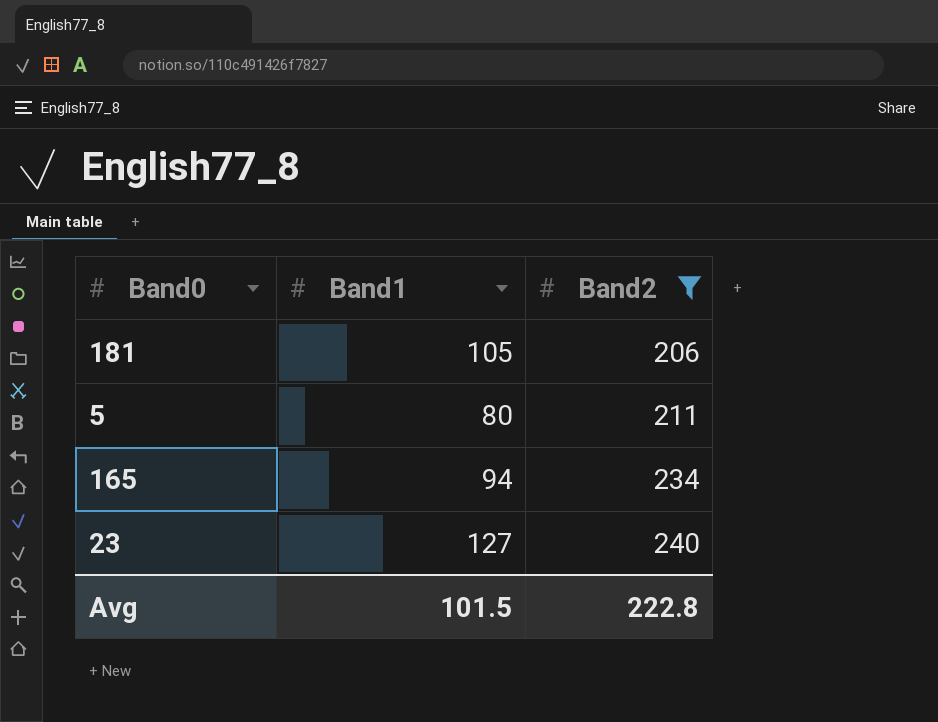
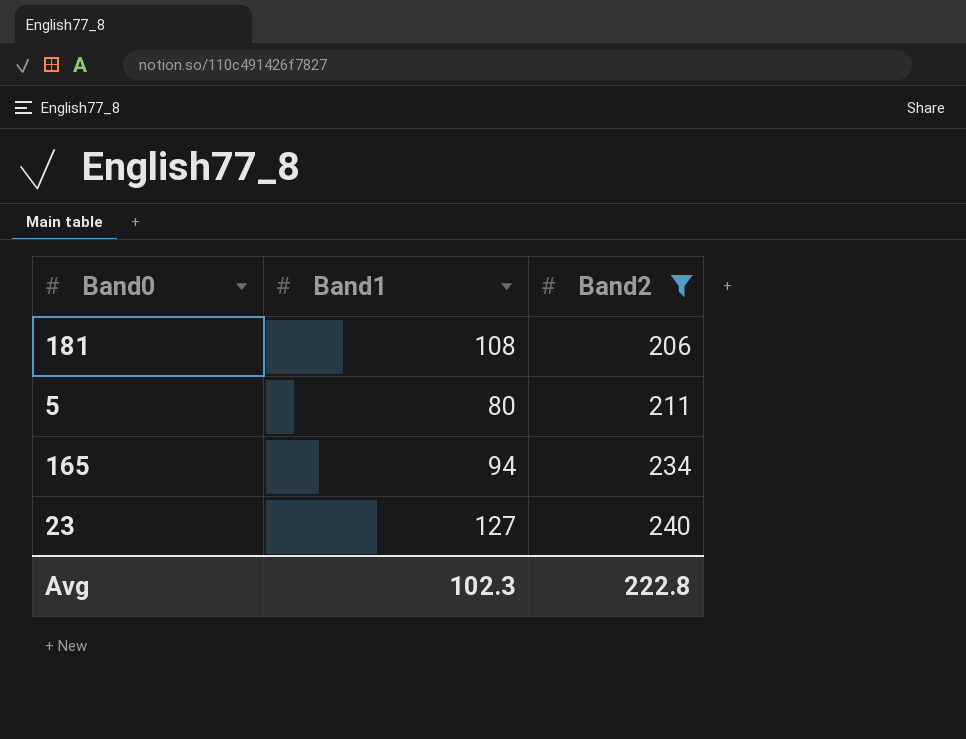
181 | Band1: 105 -> 108
Avg | Band1: 101.5 -> 102.3

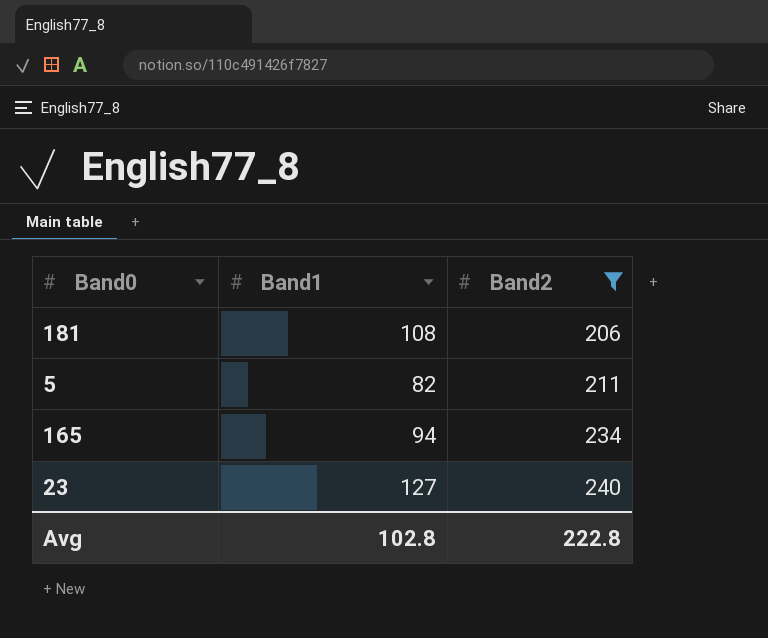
5 | Band1: 80 -> 82
Avg | Band1: 102.3 -> 102.8

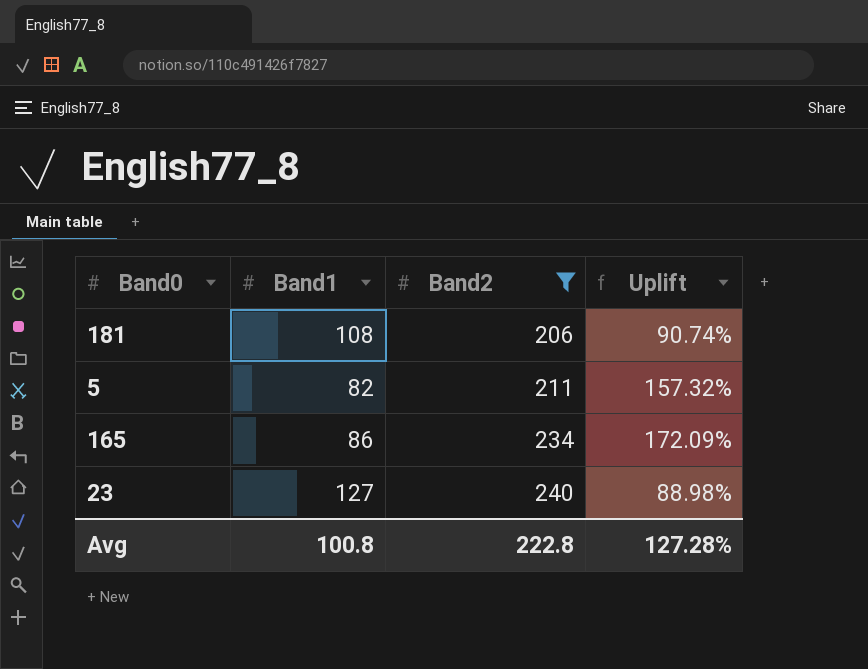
column Uplift | formula: none -> ([Band2] - [Band1]) / [Band1]
165 | Band1: 94 -> 86
Avg | Band1: 102.8 -> 100.8

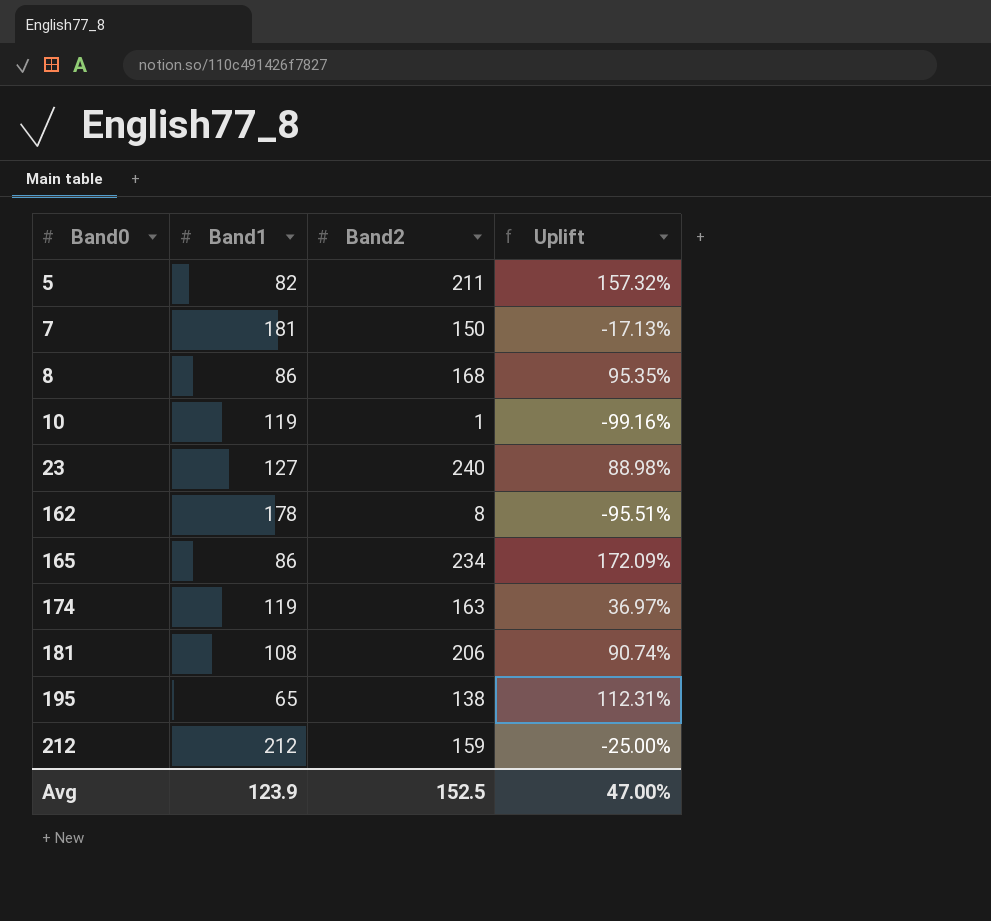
filter: Band2 >= 206 -> none
row order: Band2 ascending -> Band0 ascending
Avg | Band1: 100.8 -> 123.9
Avg | Band2: 222.8 -> 152.5
Avg | Uplift: 127.28% -> 47.00%

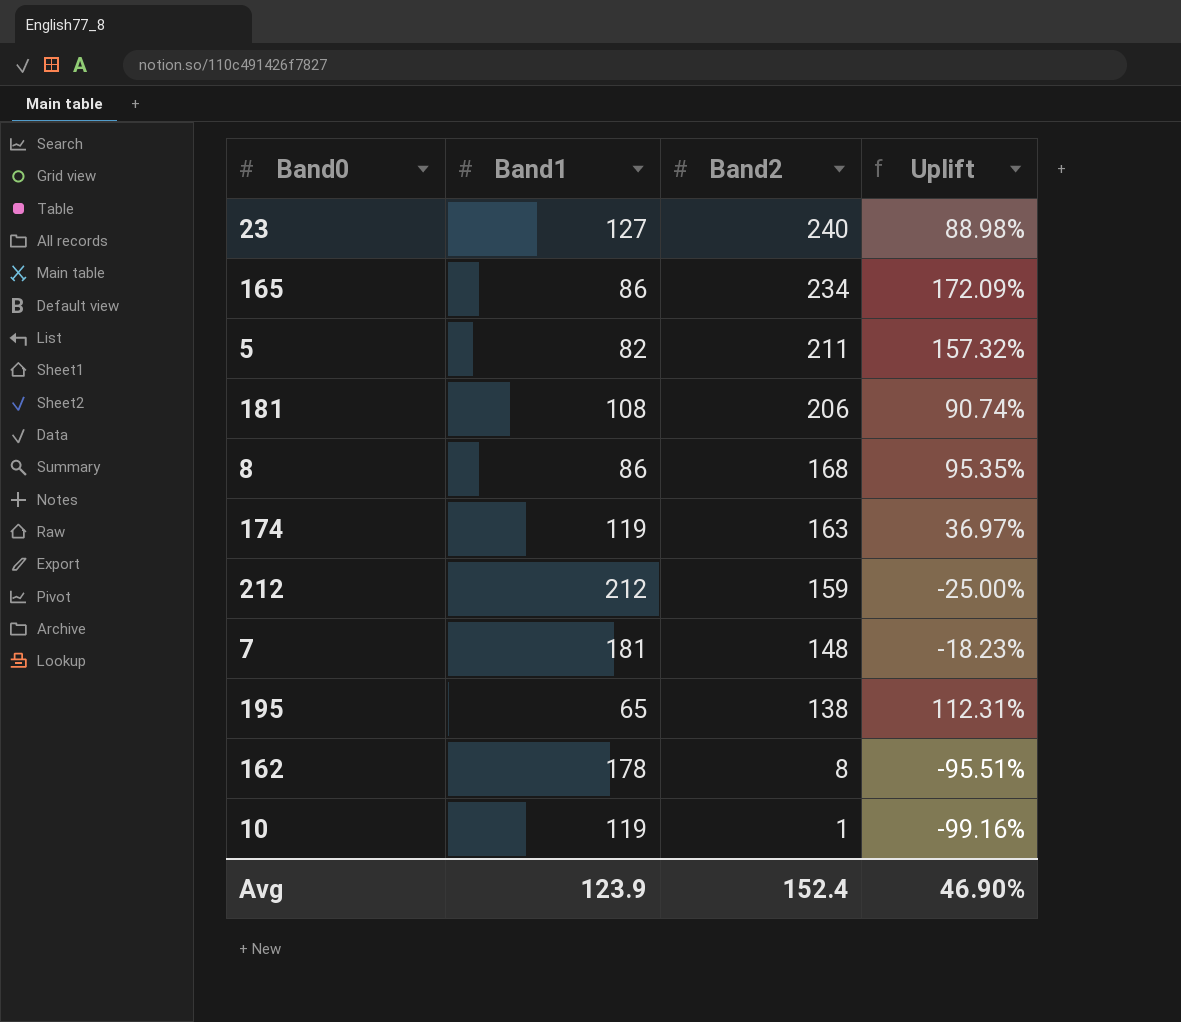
row order: Band0 ascending -> Band2 descending
7 | Band2: 150 -> 148
7 | Uplift: -17.13% -> -18.23%
Avg | Band2: 152.5 -> 152.4
Avg | Uplift: 47.00% -> 46.90%

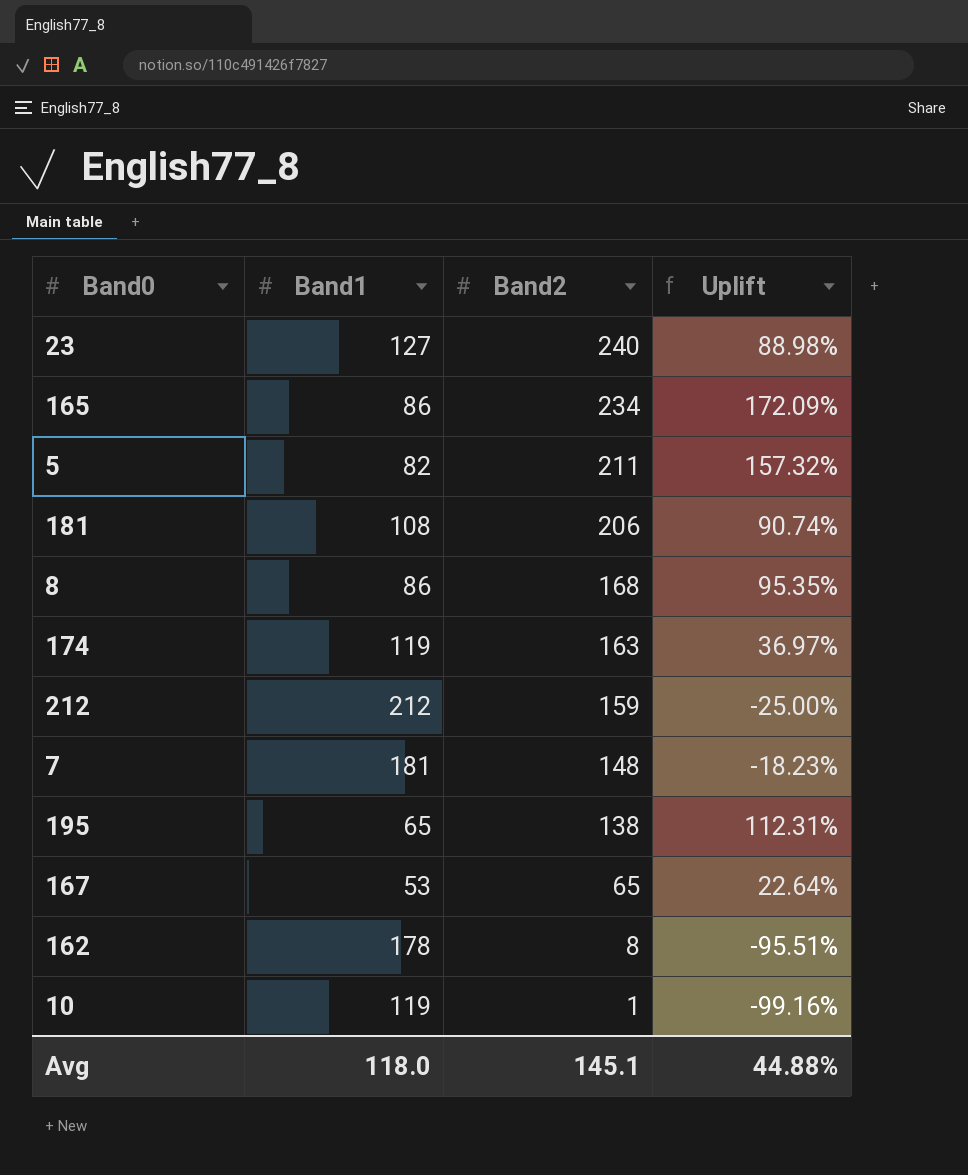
row 167: none -> 53 | 65 | 22.64%
Avg | Band1: 123.9 -> 118.0
Avg | Band2: 152.4 -> 145.1
Avg | Uplift: 46.90% -> 44.88%

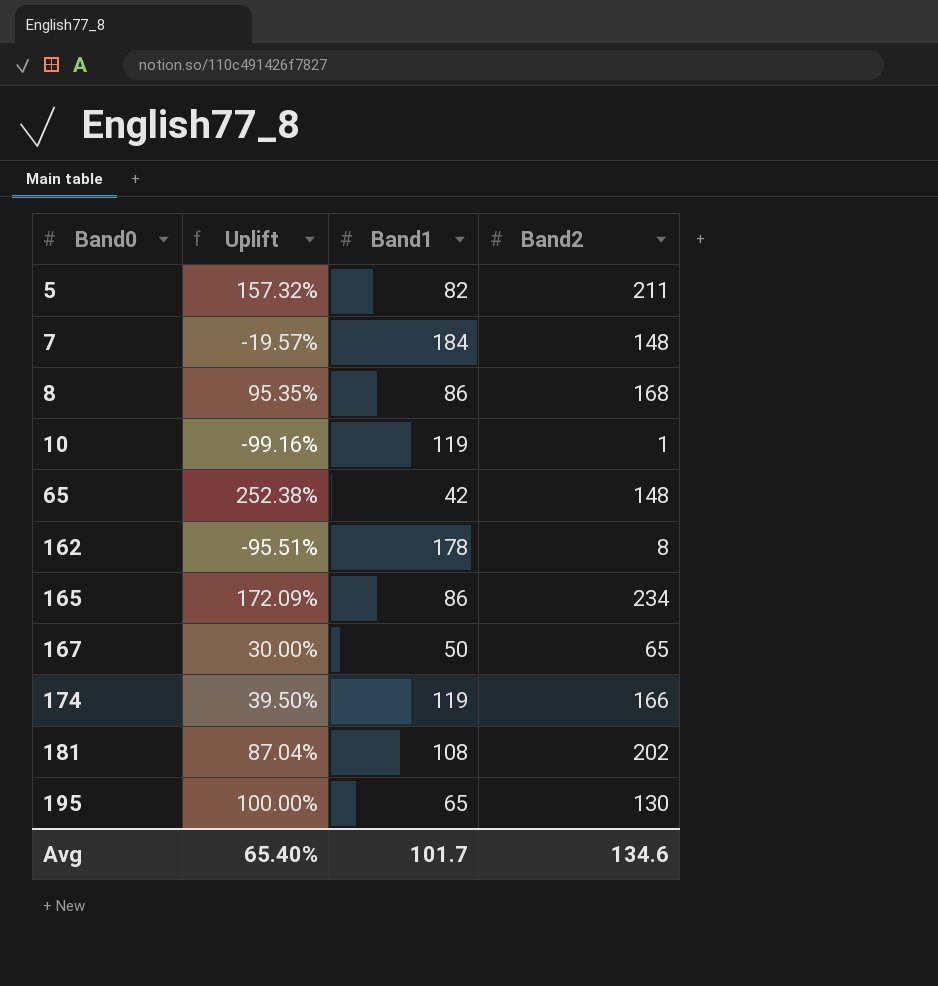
row order: Band2 descending -> Band0 ascending
column Uplift | position: 4 -> 2
row 23: 127 | 240 | 88.98% -> none
row 212: 212 | 159 | -25.00% -> none
7 | Uplift: -18.23% -> -19.57%
7 | Band1: 181 -> 184
row 65: none -> 252.38% | 42 | 148
167 | Uplift: 22.64% -> 30.00%
167 | Band1: 53 -> 50
174 | Uplift: 36.97% -> 39.50%
174 | Band2: 163 -> 166
181 | Uplift: 90.74% -> 87.04%
181 | Band2: 206 -> 202
195 | Uplift: 112.31% -> 100.00%
195 | Band2: 138 -> 130
Avg | Uplift: 44.88% -> 65.40%
Avg | Band1: 118.0 -> 101.7
Avg | Band2: 145.1 -> 134.6

